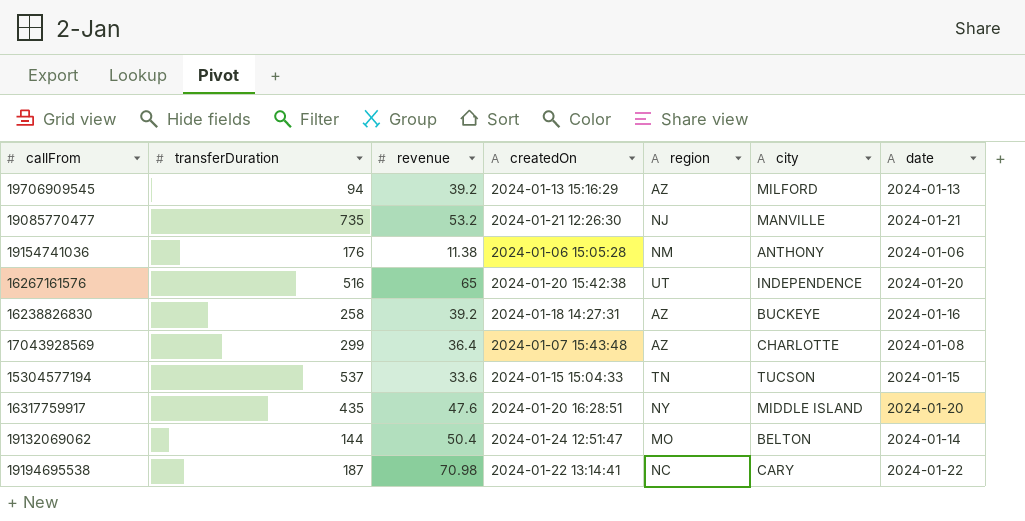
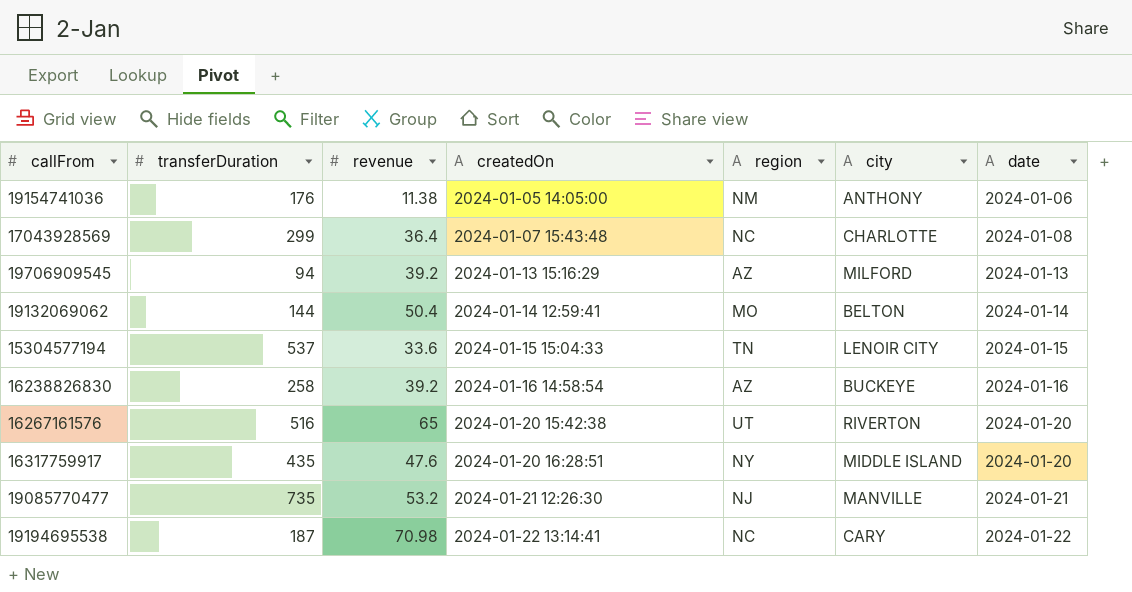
row order: none -> createdOn ascending
19154741036 | createdOn: 2024-01-06 15:05:28 -> 2024-01-05 14:05:00
17043928569 | region: AZ -> NC
19132069062 | createdOn: 2024-01-24 12:51:47 -> 2024-01-14 12:59:41
15304577194 | city: TUCSON -> LENOIR CITY
16238826830 | createdOn: 2024-01-18 14:27:31 -> 2024-01-16 14:58:54
16267161576 | city: INDEPENDENCE -> RIVERTON

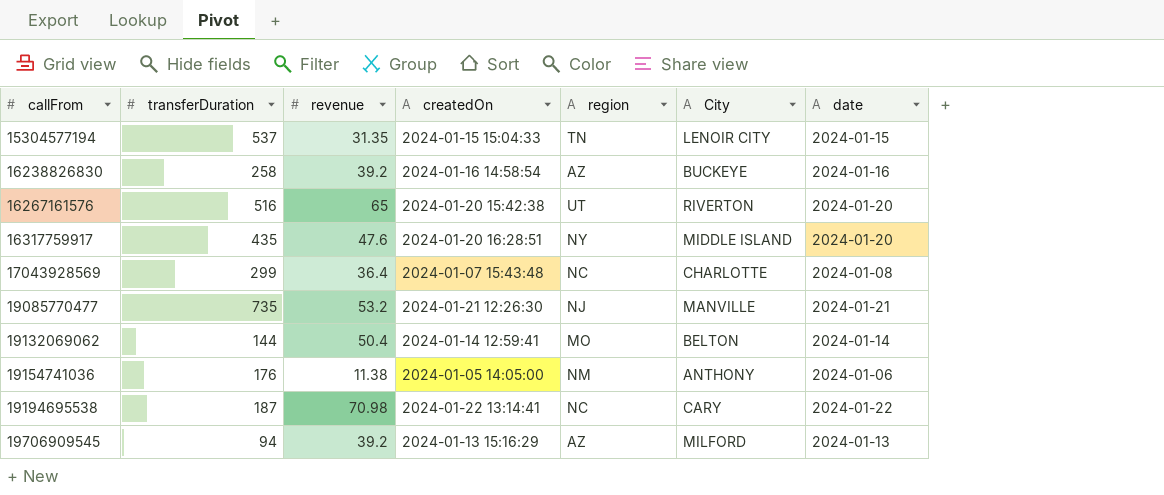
row order: createdOn ascending -> callFrom ascending
column name: city -> City
15304577194 | revenue: 33.6 -> 31.35

